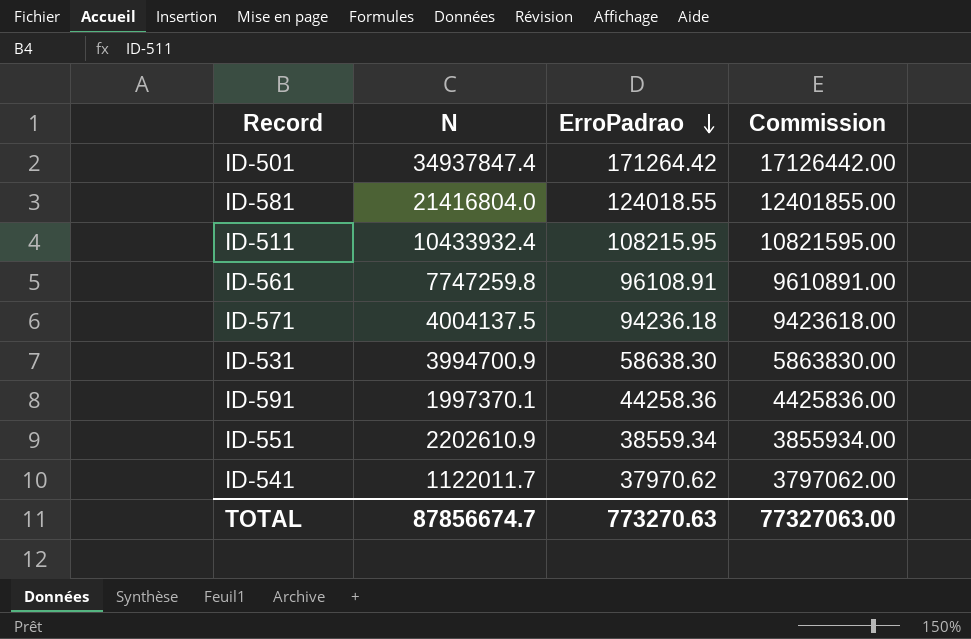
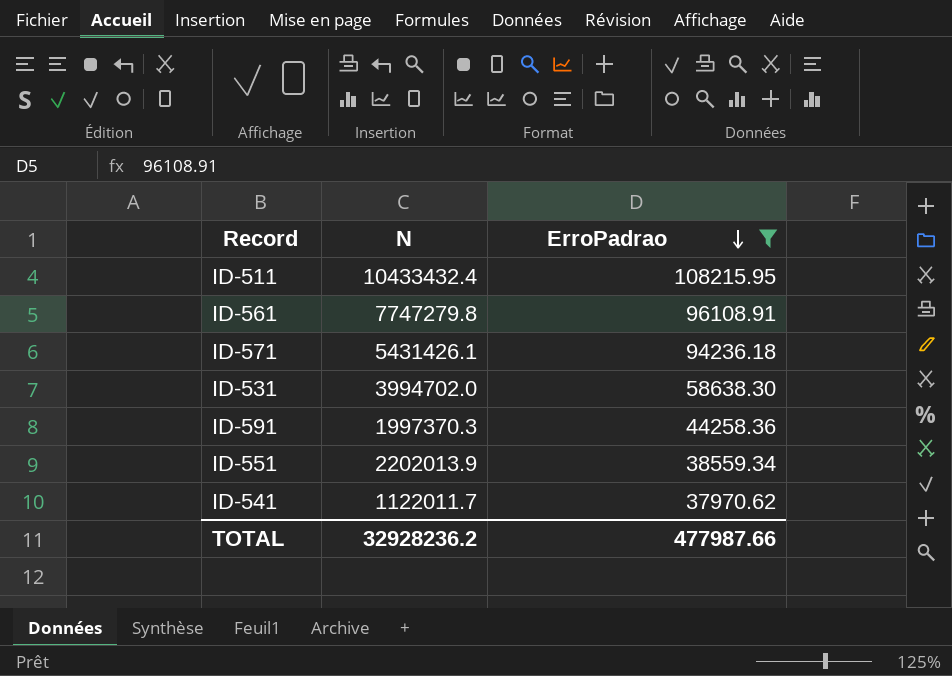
filter: none -> ErroPadrao <= 108215.95
column Commission | formula: [ErroPadrao] * 100 -> none
ID-511 | N: 10433932.4 -> 10433432.4
ID-561 | N: 7747259.8 -> 7747279.8
ID-571 | N: 4004137.5 -> 5431426.1
ID-531 | N: 3994700.9 -> 3994702.0
ID-591 | N: 1997370.1 -> 1997370.3
ID-551 | N: 2202610.9 -> 2202013.9
TOTAL | N: 87856674.7 -> 32928236.2
TOTAL | ErroPadrao: 773270.63 -> 477987.66

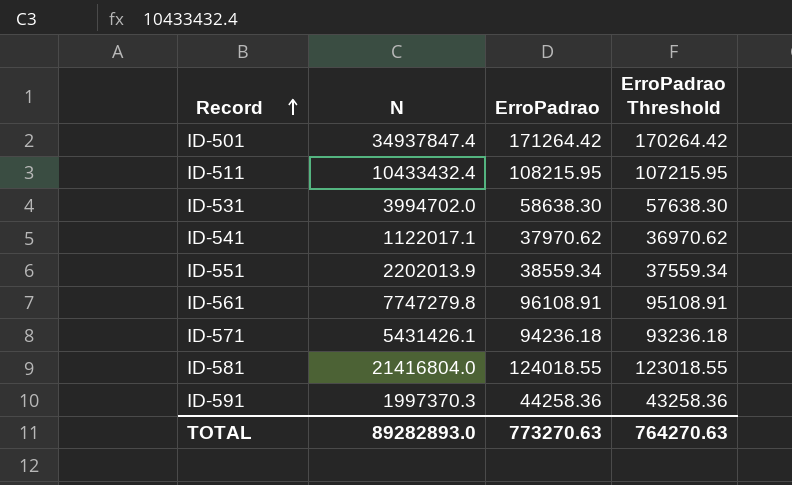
filter: ErroPadrao <= 108215.95 -> none
row order: ErroPadrao descending -> Record ascending
column ErroPadrao Threshold | formula: none -> [ErroPadrao] - 1000
ID-541 | N: 1122011.7 -> 1122017.1
TOTAL | N: 32928236.2 -> 89282893.0
TOTAL | ErroPadrao: 477987.66 -> 773270.63

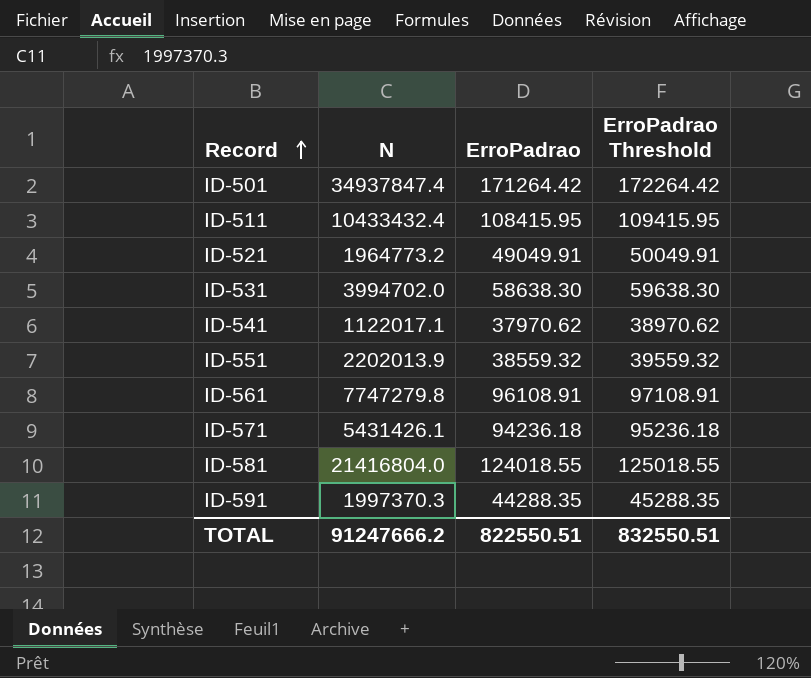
column ErroPadrao Threshold | formula: [ErroPadrao] - 1000 -> [ErroPadrao] + 1000
ID-511 | ErroPadrao: 108215.95 -> 108415.95
row ID-521: none -> 1964773.2 | 49049.91 | 50049.91
ID-551 | ErroPadrao: 38559.34 -> 38559.32
ID-591 | ErroPadrao: 44258.36 -> 44288.35
TOTAL | N: 89282893.0 -> 91247666.2
TOTAL | ErroPadrao: 773270.63 -> 822550.51
TOTAL | ErroPadrao Threshold: 764270.63 -> 832550.51

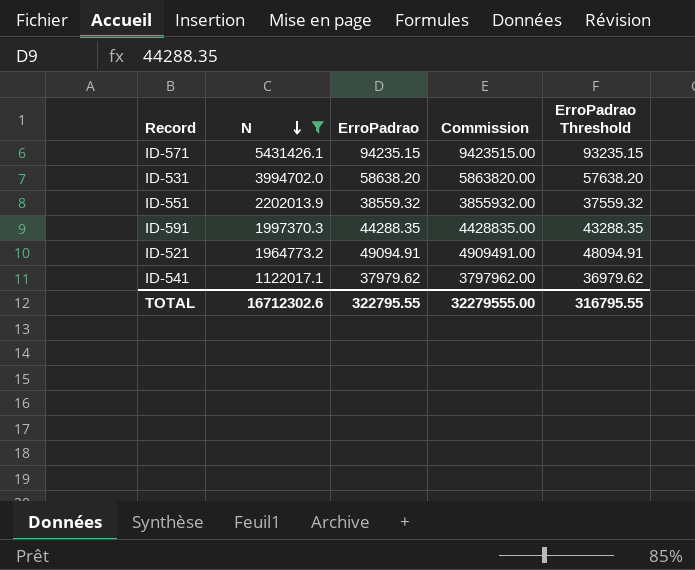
filter: none -> N <= 5431426.1
row order: Record ascending -> N descending
column Commission | formula: none -> [ErroPadrao] * 100
column ErroPadrao Threshold | formula: [ErroPadrao] + 1000 -> [ErroPadrao] - 1000
ID-571 | ErroPadrao: 94236.18 -> 94235.15
ID-531 | ErroPadrao: 58638.30 -> 58638.20
ID-521 | ErroPadrao: 49049.91 -> 49094.91
ID-541 | ErroPadrao: 37970.62 -> 37979.62
TOTAL | N: 91247666.2 -> 16712302.6
TOTAL | ErroPadrao: 822550.51 -> 322795.55
TOTAL | ErroPadrao Threshold: 832550.51 -> 316795.55

